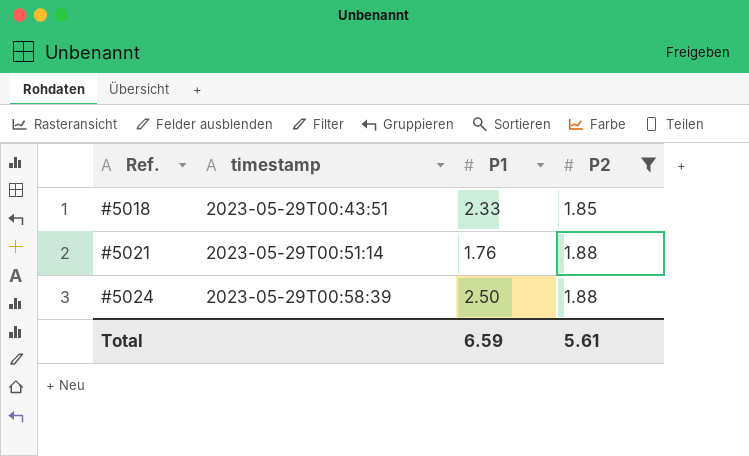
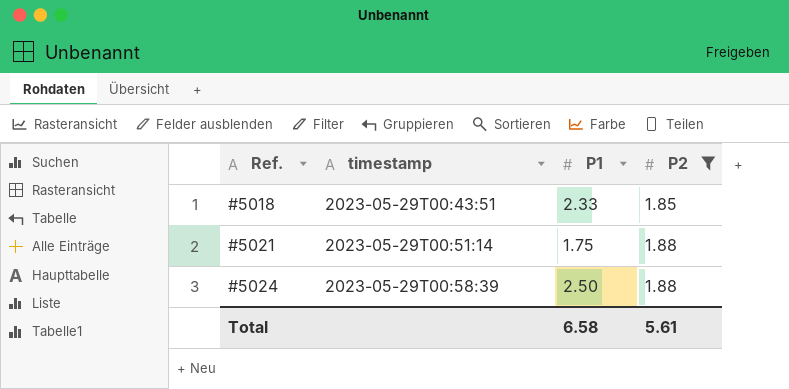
#5021 | P1: 1.76 -> 1.75
Total | P1: 6.59 -> 6.58

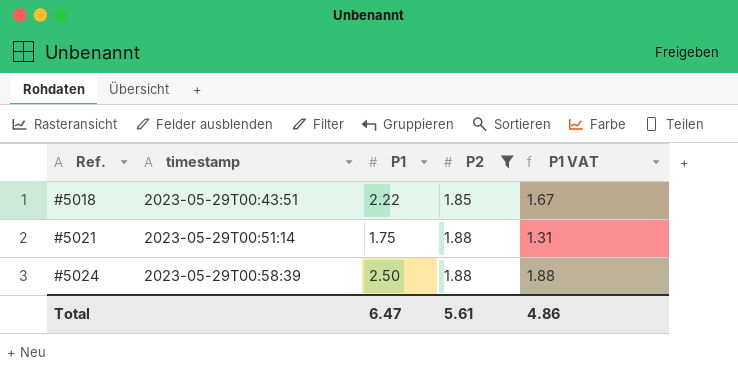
column P1 VAT | formula: none -> [P1] * 0.75
#5018 | P1: 2.33 -> 2.22
Total | P1: 6.58 -> 6.47

